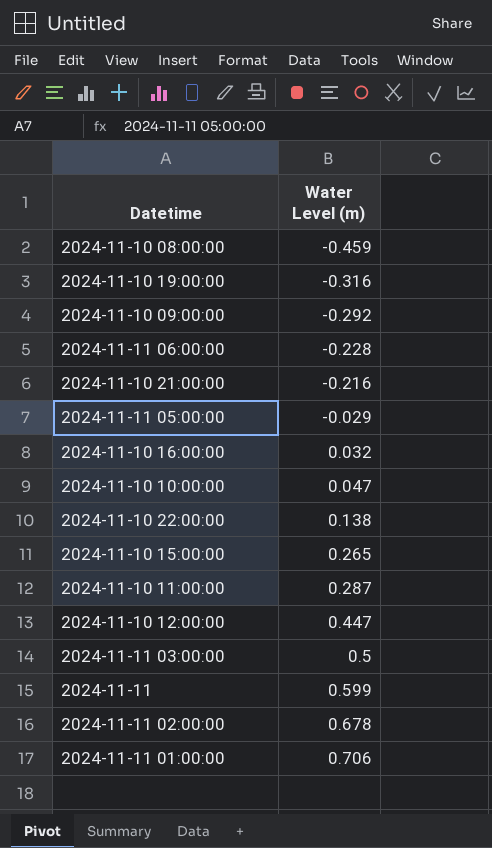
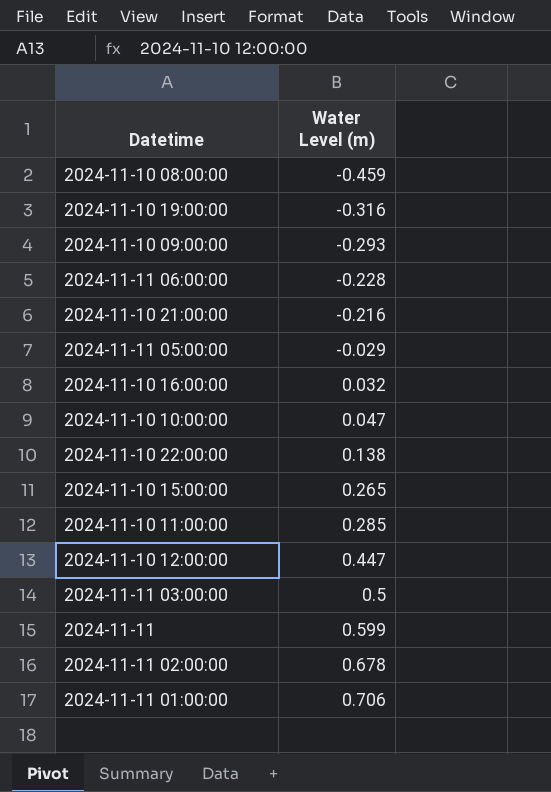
2024-11-10 09:00:00 | Water Level (m): -0.292 -> -0.293
2024-11-10 11:00:00 | Water Level (m): 0.287 -> 0.285

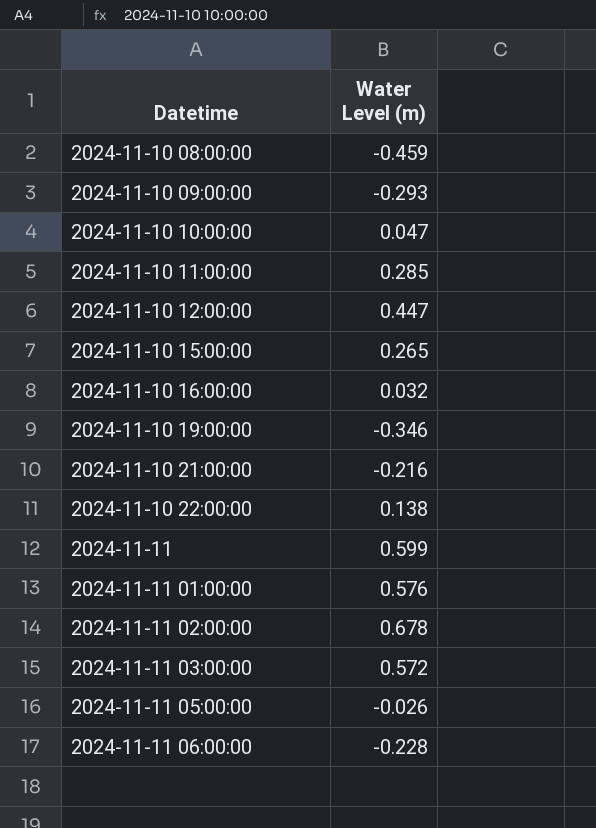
row order: Water Level (m) ascending -> Datetime ascending
2024-11-10 19:00:00 | Water Level (m): -0.316 -> -0.346
2024-11-11 01:00:00 | Water Level (m): 0.706 -> 0.576
2024-11-11 03:00:00 | Water Level (m): 0.5 -> 0.572
2024-11-11 05:00:00 | Water Level (m): -0.029 -> -0.026

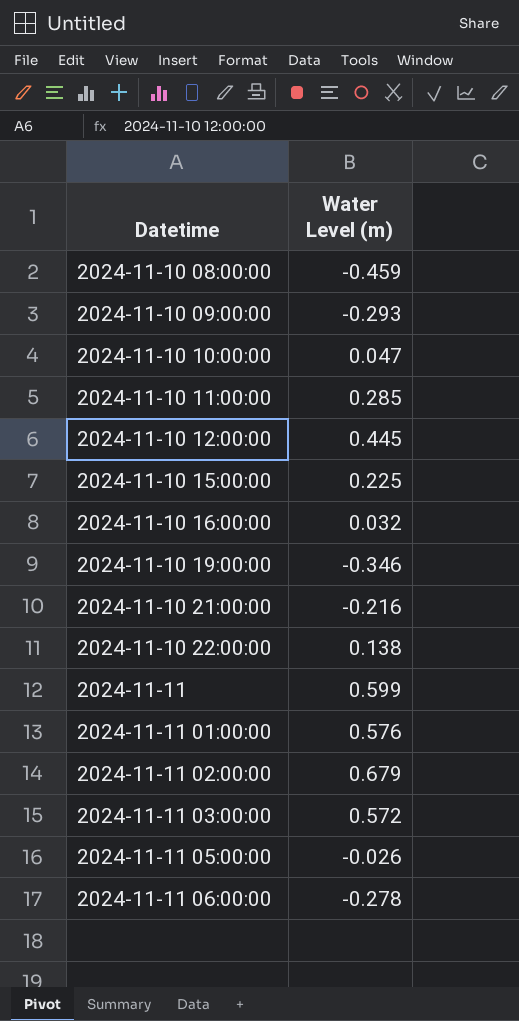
2024-11-10 12:00:00 | Water Level (m): 0.447 -> 0.445
2024-11-10 15:00:00 | Water Level (m): 0.265 -> 0.225
2024-11-11 02:00:00 | Water Level (m): 0.678 -> 0.679
2024-11-11 06:00:00 | Water Level (m): -0.228 -> -0.278

